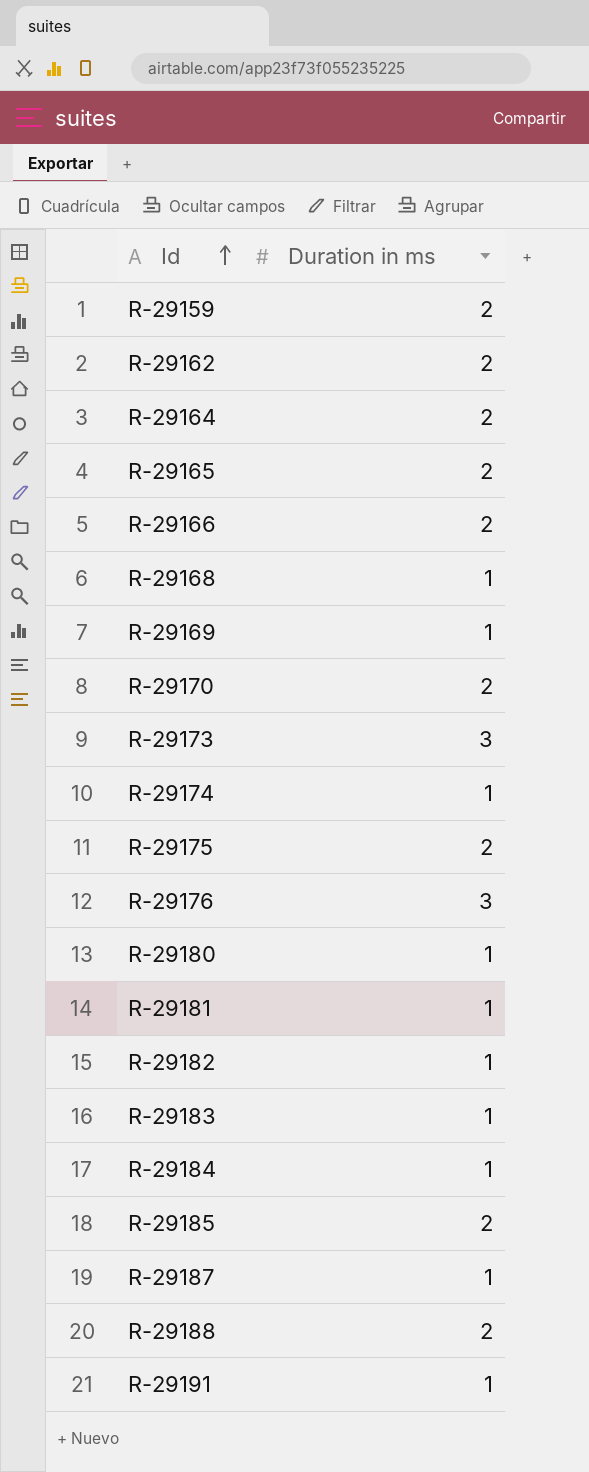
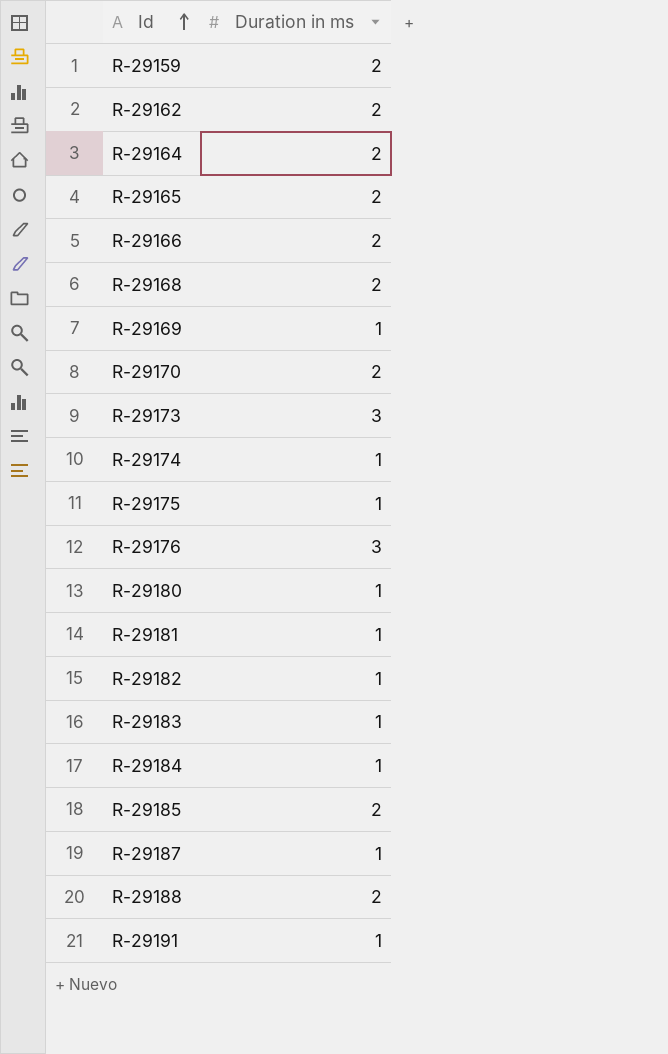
R-29168 | Duration in ms: 1 -> 2
R-29175 | Duration in ms: 2 -> 1

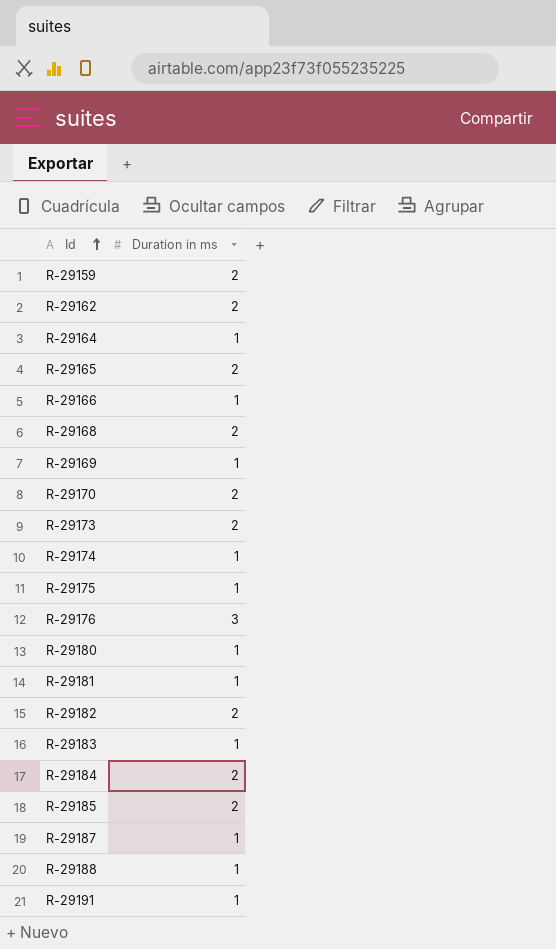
R-29164 | Duration in ms: 2 -> 1
R-29166 | Duration in ms: 2 -> 1
R-29173 | Duration in ms: 3 -> 2
R-29182 | Duration in ms: 1 -> 2
R-29184 | Duration in ms: 1 -> 2
R-29188 | Duration in ms: 2 -> 1

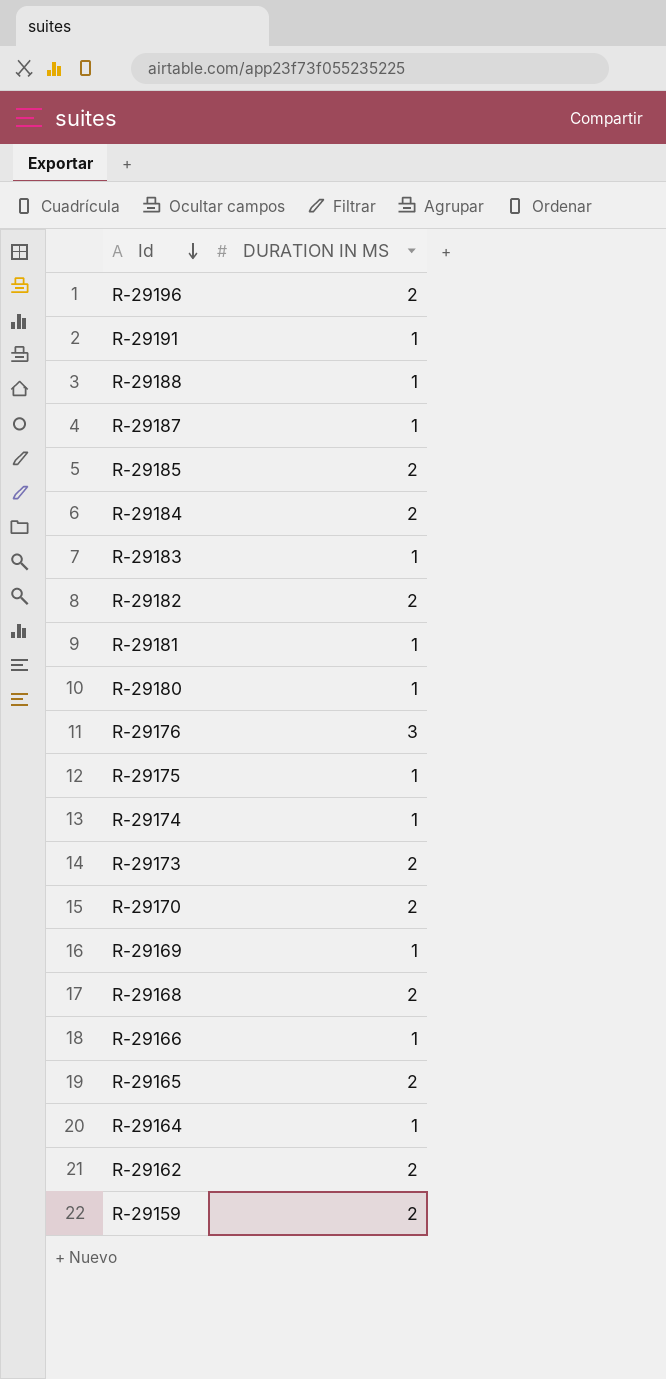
row order: Id ascending -> Id descending
column name: Duration in ms -> DURATION IN MS
row R-29196: none -> 2

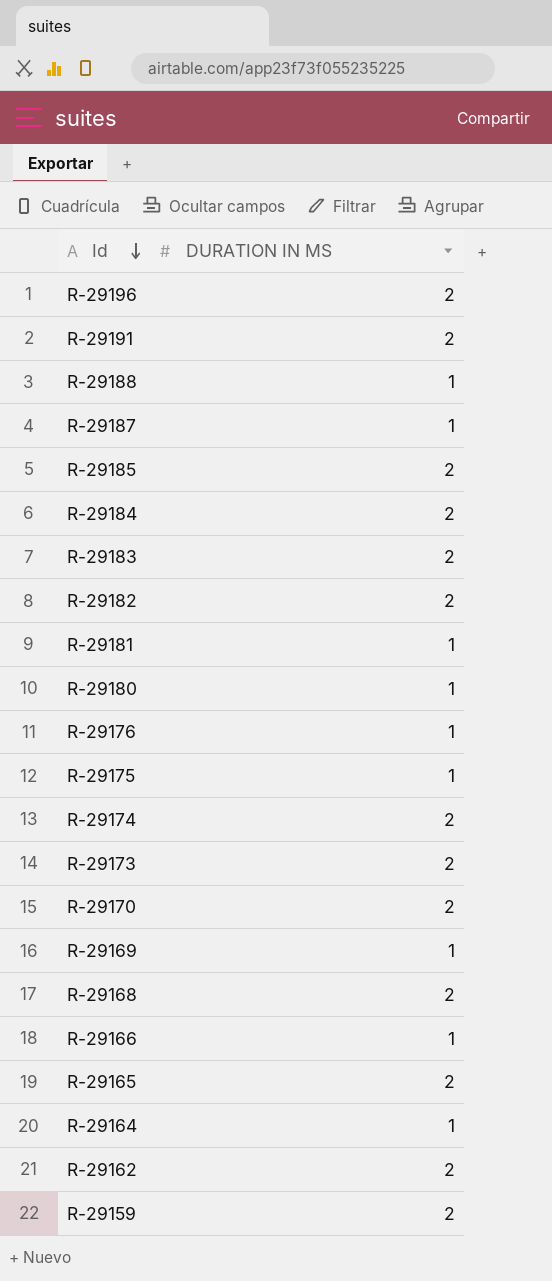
R-29191 | DURATION IN MS: 1 -> 2
R-29183 | DURATION IN MS: 1 -> 2
R-29176 | DURATION IN MS: 3 -> 1
R-29174 | DURATION IN MS: 1 -> 2

